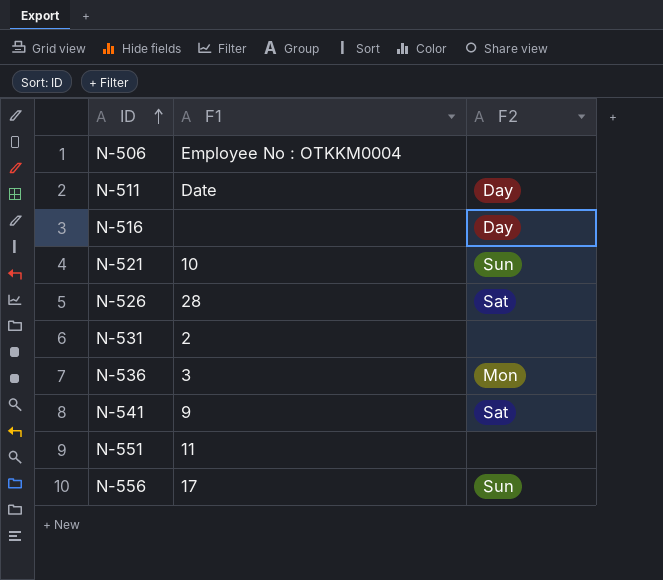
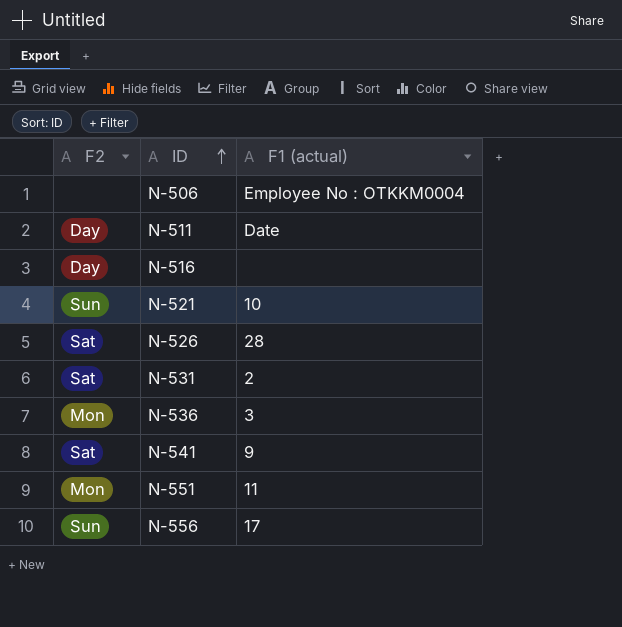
column F2 | position: 3 -> 1
column name: F1 -> F1 (actual)
N-531 | F2: none -> Sat
N-551 | F2: none -> Mon

